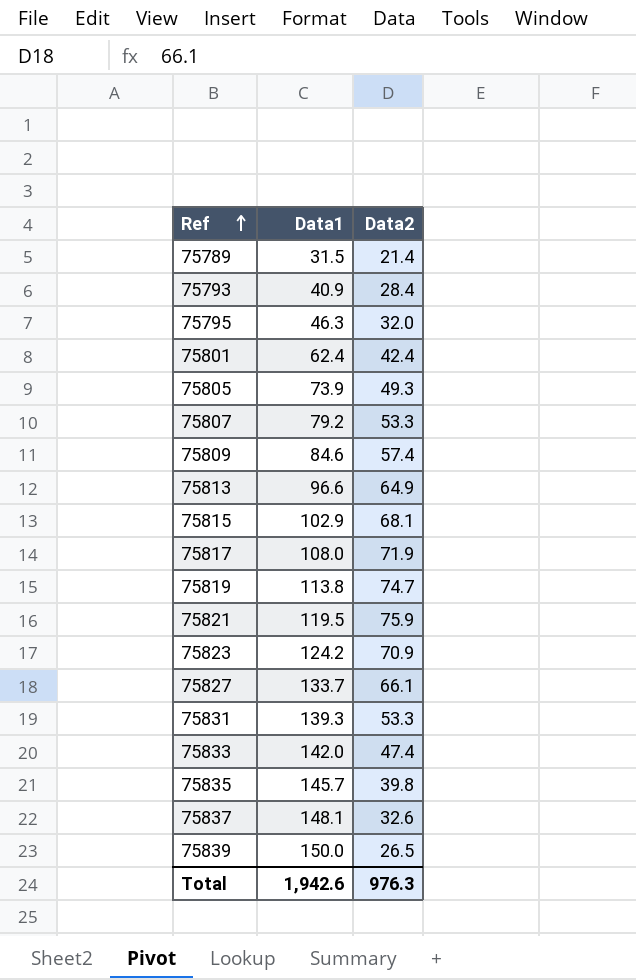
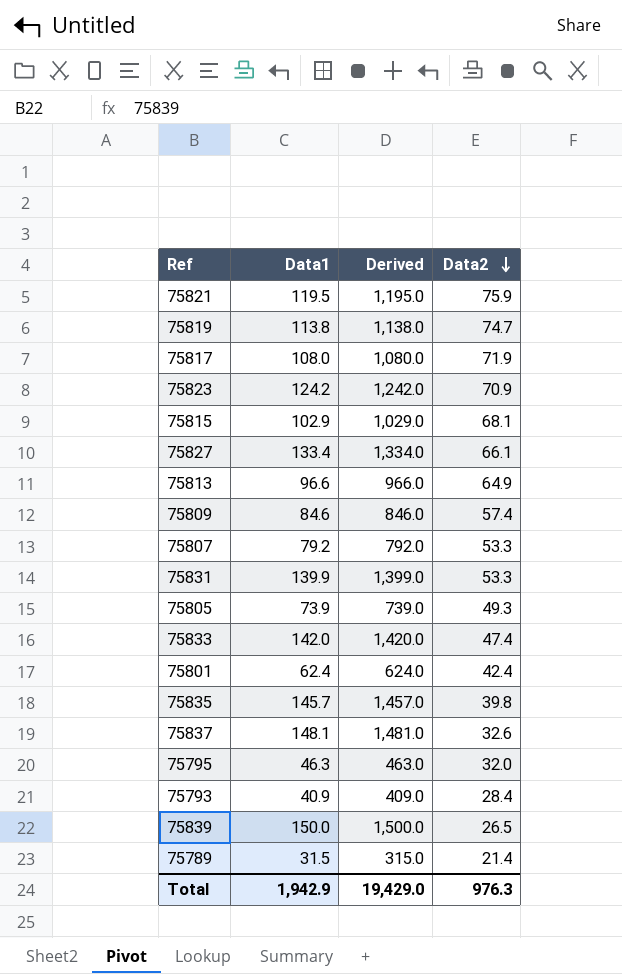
row order: Ref ascending -> Data2 descending
column Derived | formula: none -> [Data1] * 10
75827 | Data1: 133.7 -> 133.4
75831 | Data1: 139.3 -> 139.9
Total | Data1: 1,942.6 -> 1,942.9

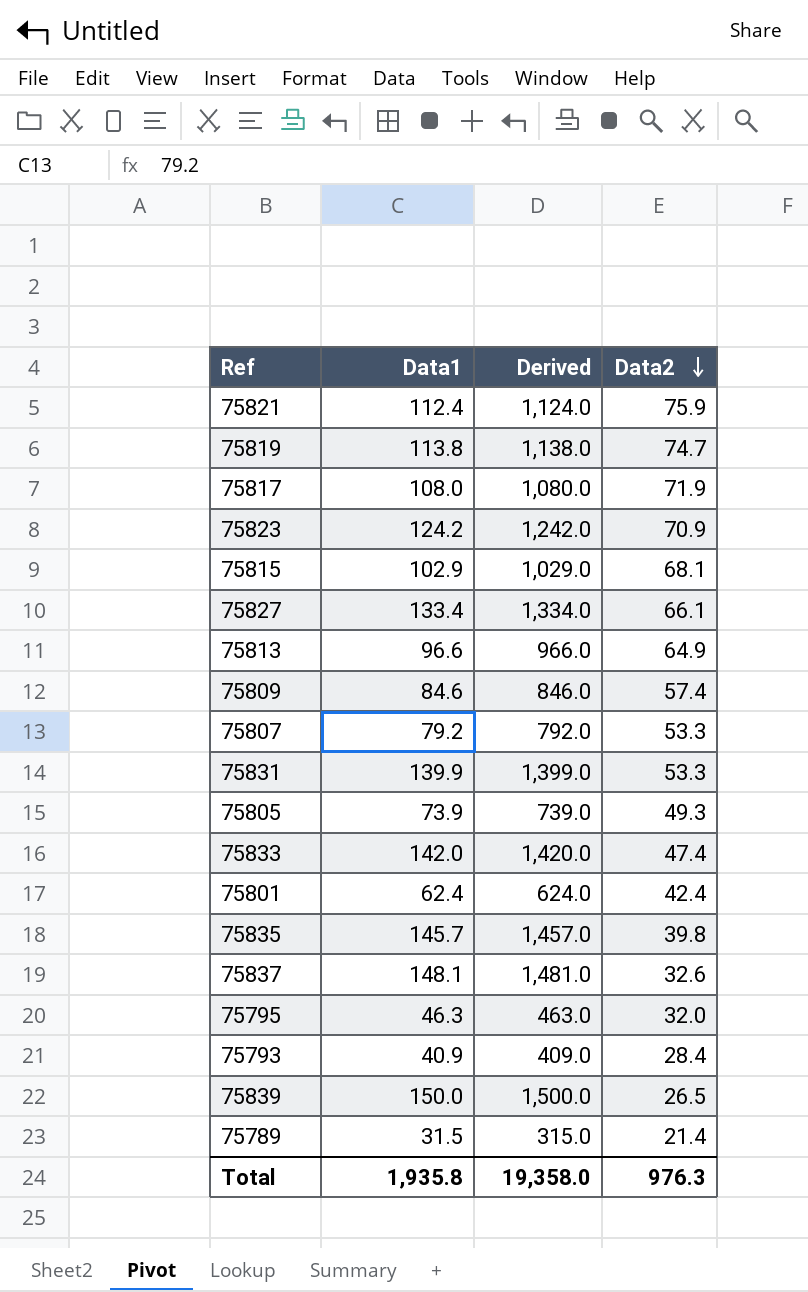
75821 | Data1: 119.5 -> 112.4
75821 | Derived: 1,195.0 -> 1,124.0
Total | Data1: 1,942.9 -> 1,935.8
Total | Derived: 19,429.0 -> 19,358.0

